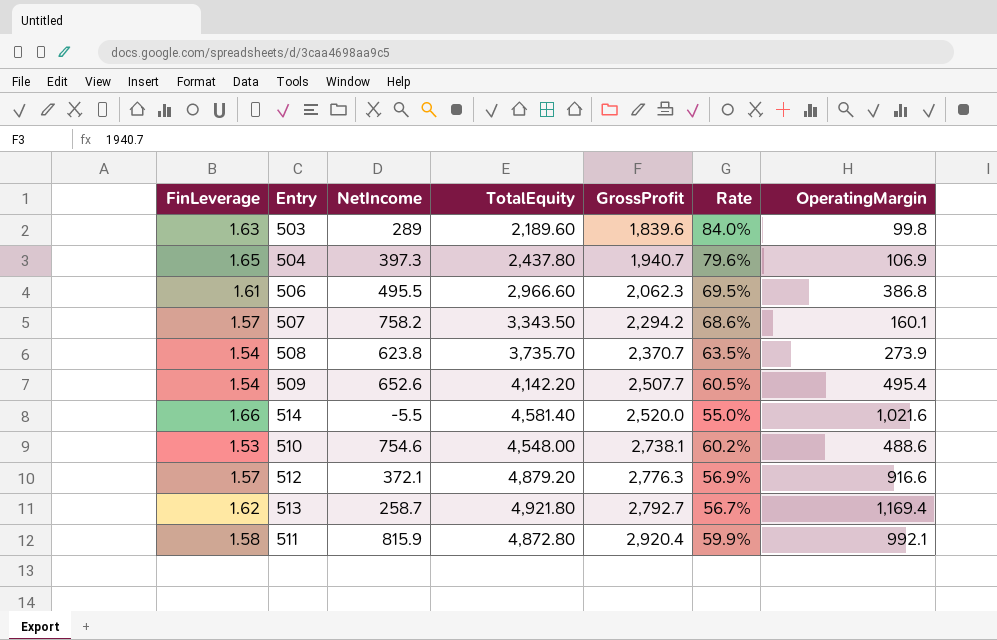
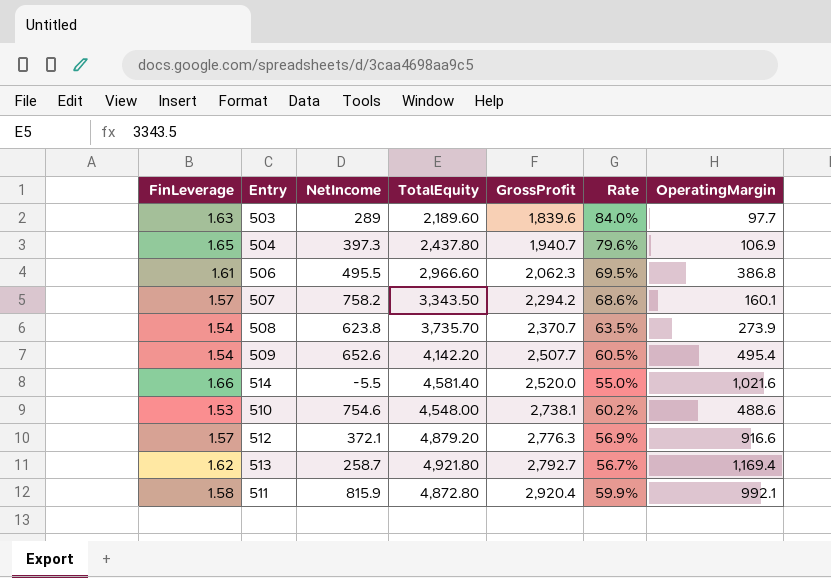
503 | OperatingMargin: 99.8 -> 97.7

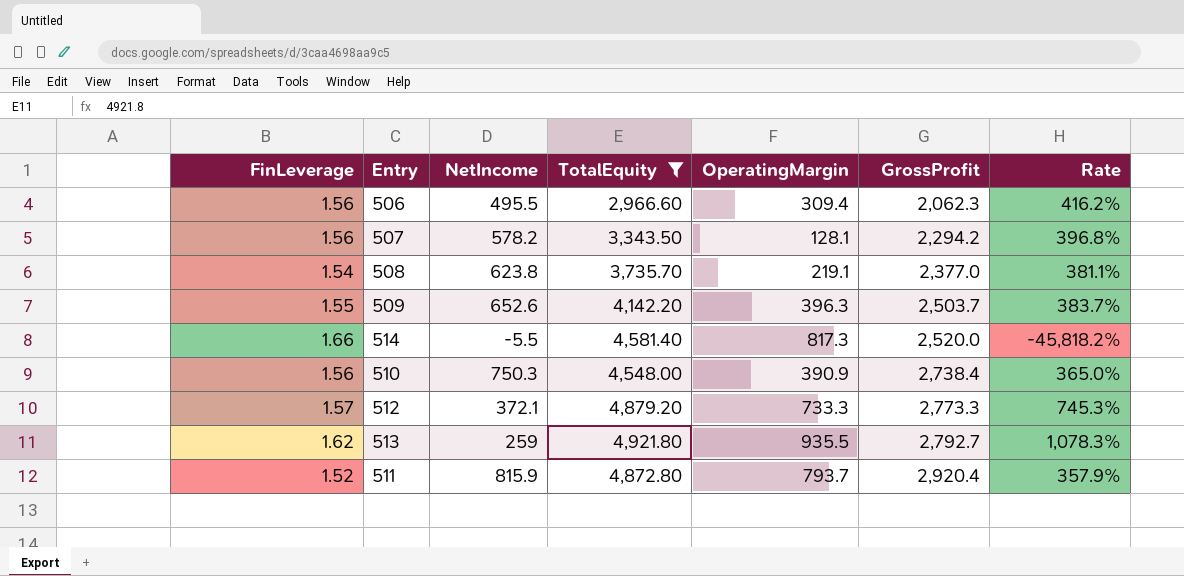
filter: none -> TotalEquity >= 2,966.60
column OperatingMargin | position: 7 -> 5
column Rate | formula: [GrossProfit] / [TotalEquity] -> [GrossProfit] / [NetIncome]
506 | FinLeverage: 1.61 -> 1.56
506 | OperatingMargin: 386.8 -> 309.4
507 | FinLeverage: 1.57 -> 1.56
507 | NetIncome: 758.2 -> 578.2
507 | OperatingMargin: 160.1 -> 128.1
508 | OperatingMargin: 273.9 -> 219.1
508 | GrossProfit: 2,370.7 -> 2,377.0
509 | FinLeverage: 1.54 -> 1.55
509 | OperatingMargin: 495.4 -> 396.3
509 | GrossProfit: 2,507.7 -> 2,503.7
514 | OperatingMargin: 1,021.6 -> 817.3
510 | FinLeverage: 1.53 -> 1.56
510 | NetIncome: 754.6 -> 750.3
510 | OperatingMargin: 488.6 -> 390.9
510 | GrossProfit: 2,738.1 -> 2,738.4
512 | OperatingMargin: 916.6 -> 733.3
512 | GrossProfit: 2,776.3 -> 2,773.3
513 | NetIncome: 258.7 -> 259
513 | OperatingMargin: 1,169.4 -> 935.5
511 | FinLeverage: 1.58 -> 1.52
511 | OperatingMargin: 992.1 -> 793.7

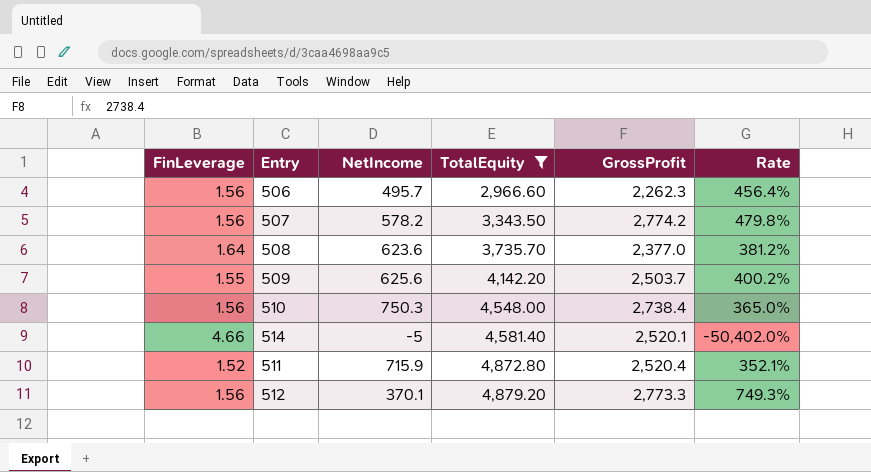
row order: GrossProfit ascending -> TotalEquity ascending
column OperatingMargin | position: 5 -> none
row 513: 1.62 | 259 | 4,921.80 | 935.5 | 2,792.7 | 1,078.3% -> none
506 | NetIncome: 495.5 -> 495.7
506 | GrossProfit: 2,062.3 -> 2,262.3
506 | Rate: 416.2% -> 456.4%
507 | GrossProfit: 2,294.2 -> 2,774.2
507 | Rate: 396.8% -> 479.8%
508 | FinLeverage: 1.54 -> 1.64
508 | NetIncome: 623.8 -> 623.6
508 | Rate: 381.1% -> 381.2%
509 | NetIncome: 652.6 -> 625.6
509 | Rate: 383.7% -> 400.2%
514 | FinLeverage: 1.66 -> 4.66
514 | NetIncome: -5.5 -> -5
514 | GrossProfit: 2,520.0 -> 2,520.1
514 | Rate: -45,818.2% -> -50,402.0%
511 | NetIncome: 815.9 -> 715.9
511 | GrossProfit: 2,920.4 -> 2,520.4
511 | Rate: 357.9% -> 352.1%
512 | FinLeverage: 1.57 -> 1.56
512 | NetIncome: 372.1 -> 370.1
512 | Rate: 745.3% -> 749.3%

